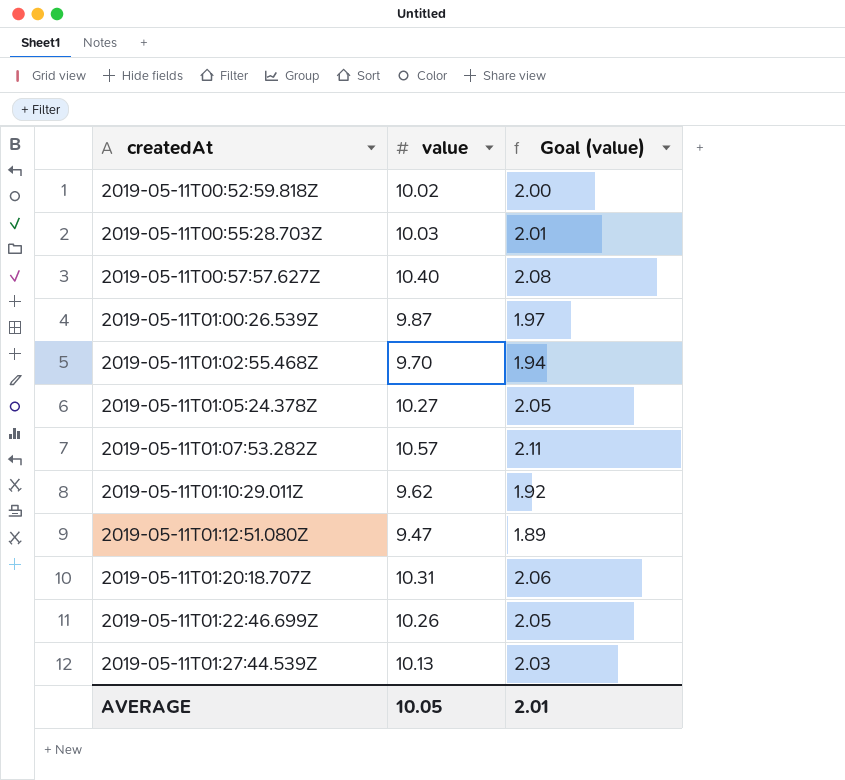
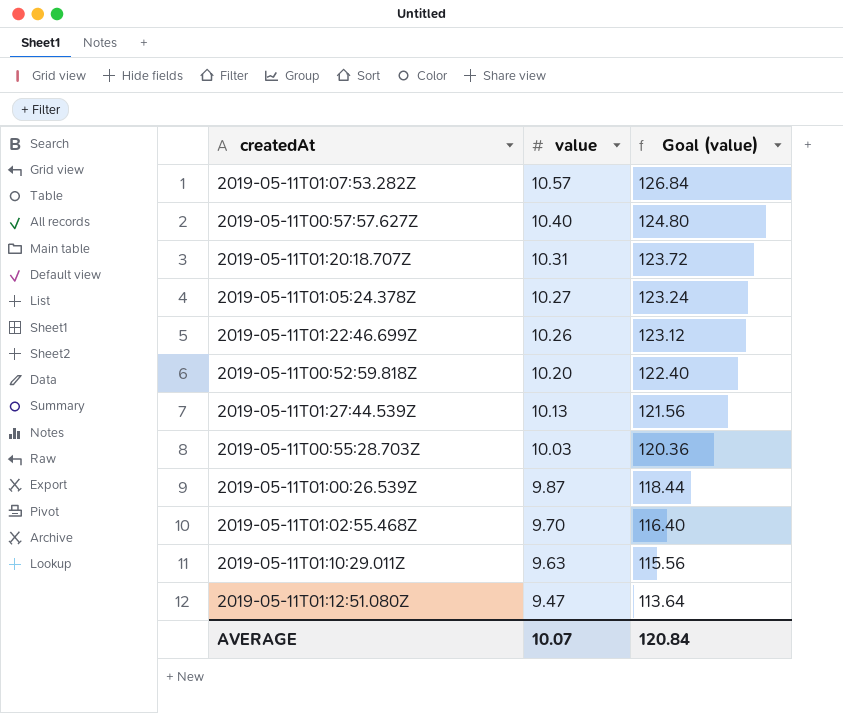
row order: createdAt ascending -> value descending
column Goal (value) | formula: [value] * 0.2 -> [value] * 12
2019-05-11T00:52:59.818Z | value: 10.02 -> 10.20
2019-05-11T01:10:29.011Z | value: 9.62 -> 9.63
AVERAGE | value: 10.05 -> 10.07
AVERAGE | Goal (value): 2.01 -> 120.84

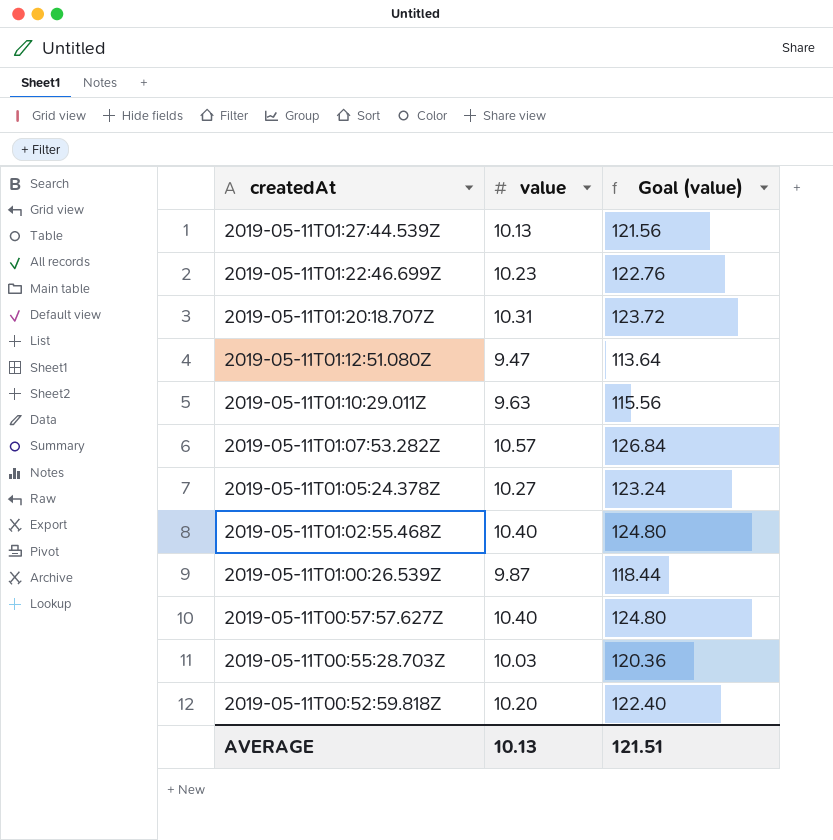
row order: value descending -> createdAt descending
2019-05-11T01:22:46.699Z | value: 10.26 -> 10.23
2019-05-11T01:22:46.699Z | Goal (value): 123.12 -> 122.76
2019-05-11T01:02:55.468Z | value: 9.70 -> 10.40
2019-05-11T01:02:55.468Z | Goal (value): 116.40 -> 124.80
AVERAGE | value: 10.07 -> 10.13
AVERAGE | Goal (value): 120.84 -> 121.51

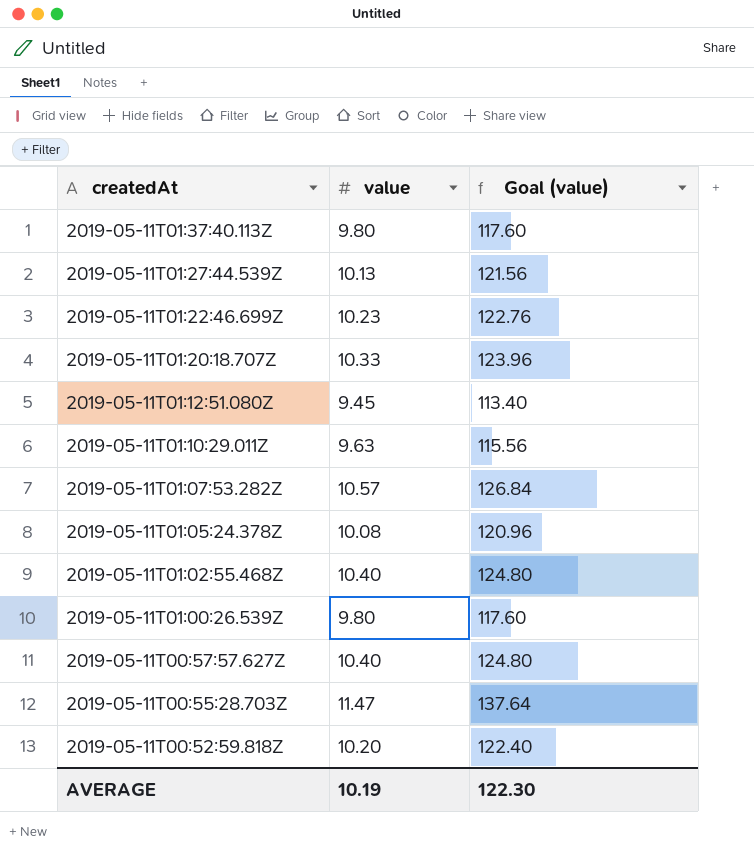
row 2019-05-11T01:37:40.113Z: none -> 9.80 | 117.60
2019-05-11T01:20:18.707Z | value: 10.31 -> 10.33
2019-05-11T01:20:18.707Z | Goal (value): 123.72 -> 123.96
2019-05-11T01:12:51.080Z | value: 9.47 -> 9.45
2019-05-11T01:12:51.080Z | Goal (value): 113.64 -> 113.40
2019-05-11T01:05:24.378Z | value: 10.27 -> 10.08
2019-05-11T01:05:24.378Z | Goal (value): 123.24 -> 120.96
2019-05-11T01:00:26.539Z | value: 9.87 -> 9.80
2019-05-11T01:00:26.539Z | Goal (value): 118.44 -> 117.60
2019-05-11T00:55:28.703Z | value: 10.03 -> 11.47
2019-05-11T00:55:28.703Z | Goal (value): 120.36 -> 137.64
AVERAGE | value: 10.13 -> 10.19
AVERAGE | Goal (value): 121.51 -> 122.30

